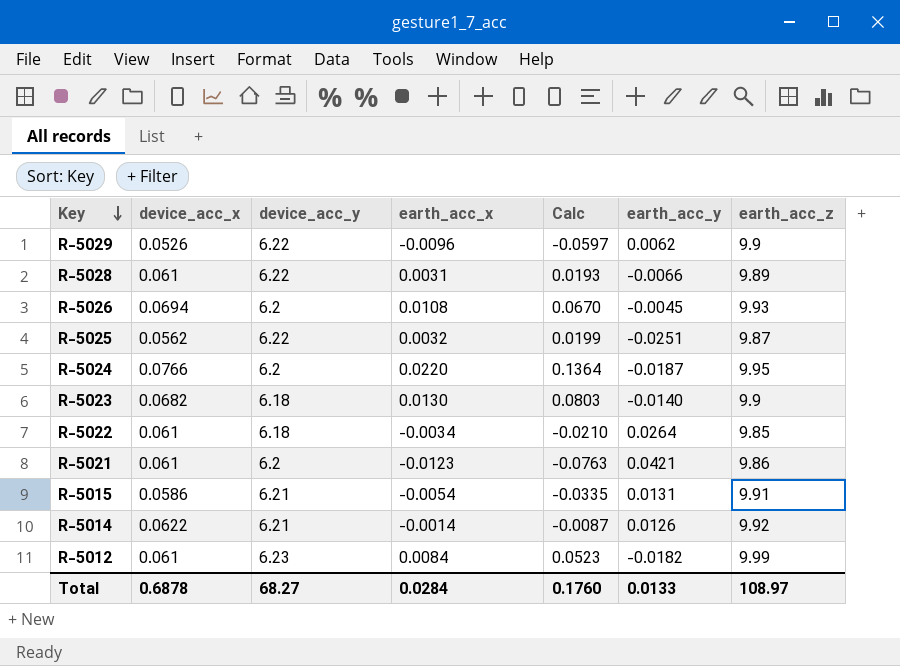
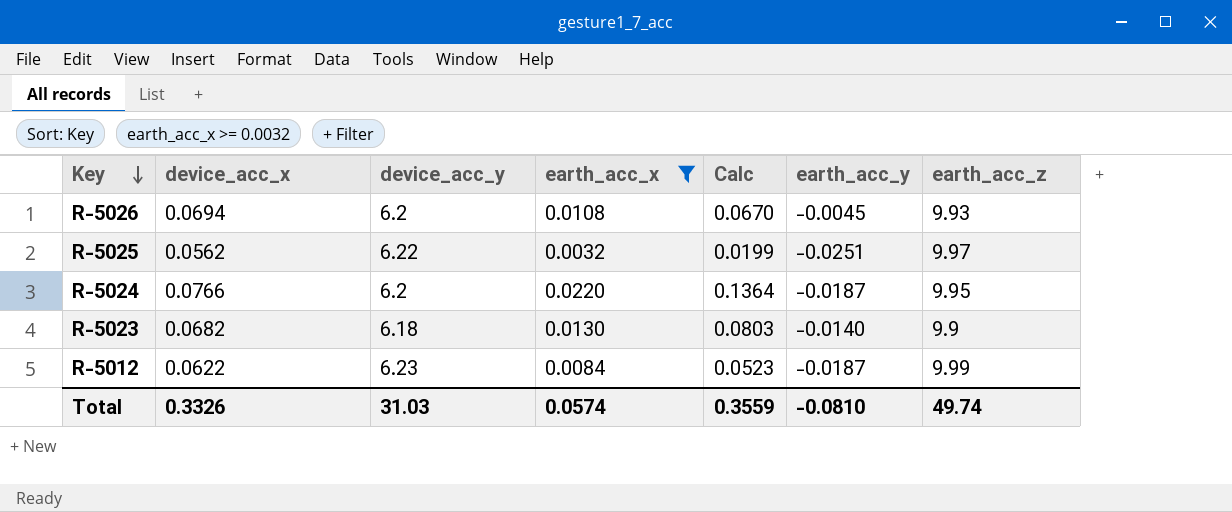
filter: none -> earth_acc_x >= 0.0032
R-5025 | earth_acc_z: 9.87 -> 9.97
R-5012 | device_acc_x: 0.061 -> 0.0622
R-5012 | earth_acc_y: -0.0182 -> -0.0187
Total | device_acc_x: 0.6878 -> 0.3326
Total | device_acc_y: 68.27 -> 31.03
Total | earth_acc_x: 0.0284 -> 0.0574
Total | Calc: 0.1760 -> 0.3559
Total | earth_acc_y: 0.0133 -> -0.0810
Total | earth_acc_z: 108.97 -> 49.74

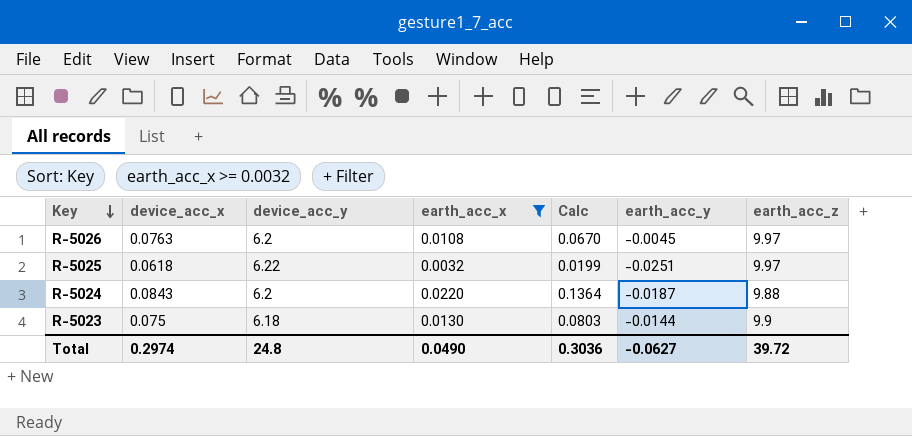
row R-5012: 0.0622 | 6.23 | 0.0084 | 0.0523 | -0.0187 | 9.99 -> none
R-5026 | device_acc_x: 0.0694 -> 0.0763
R-5026 | earth_acc_z: 9.93 -> 9.97
R-5025 | device_acc_x: 0.0562 -> 0.0618
R-5024 | device_acc_x: 0.0766 -> 0.0843
R-5024 | earth_acc_z: 9.95 -> 9.88
R-5023 | device_acc_x: 0.0682 -> 0.075
R-5023 | earth_acc_y: -0.0140 -> -0.0144
Total | device_acc_x: 0.3326 -> 0.2974
Total | device_acc_y: 31.03 -> 24.8
Total | earth_acc_x: 0.0574 -> 0.0490
Total | Calc: 0.3559 -> 0.3036
Total | earth_acc_y: -0.0810 -> -0.0627
Total | earth_acc_z: 49.74 -> 39.72

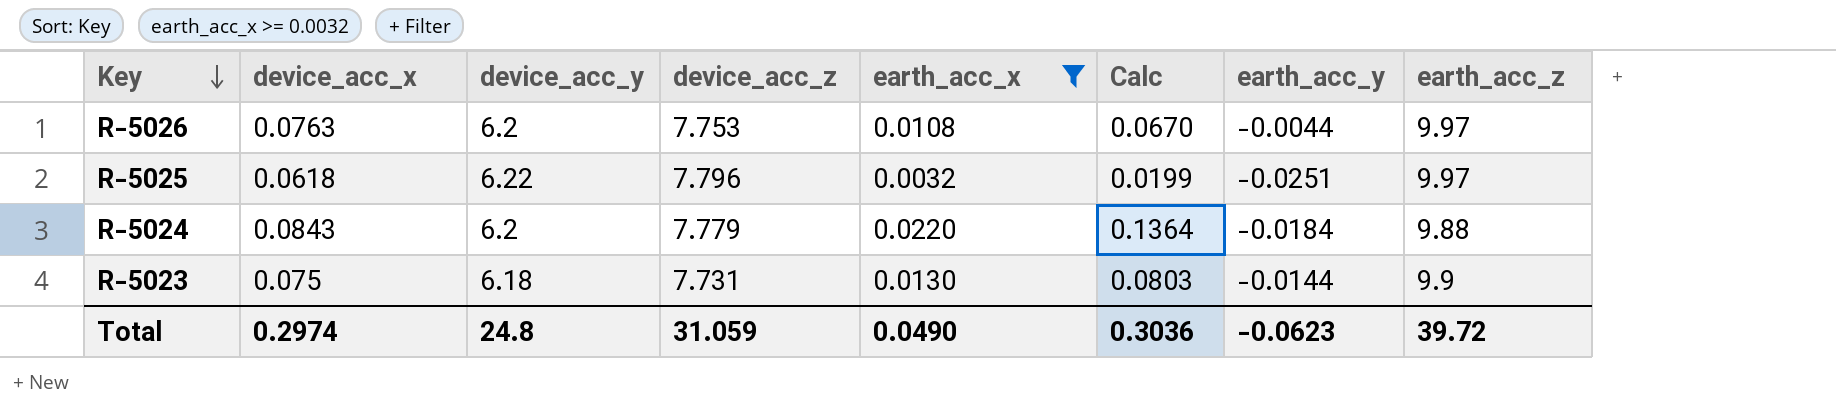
column device_acc_z | position: none -> 4
R-5026 | earth_acc_y: -0.0045 -> -0.0044
R-5024 | earth_acc_y: -0.0187 -> -0.0184
Total | earth_acc_y: -0.0627 -> -0.0623

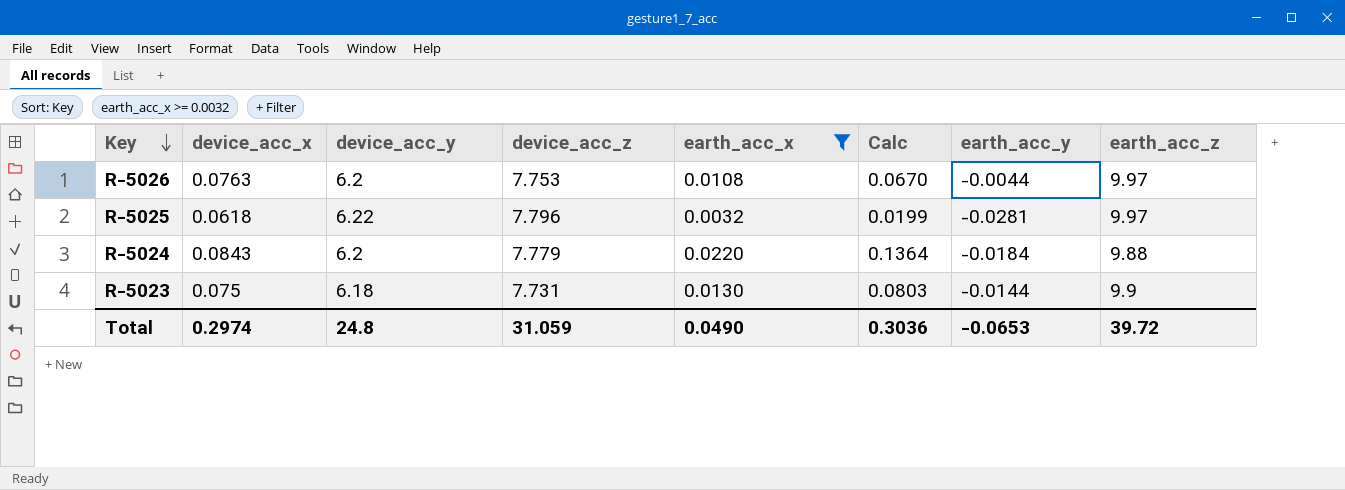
R-5025 | earth_acc_y: -0.0251 -> -0.0281
Total | earth_acc_y: -0.0623 -> -0.0653

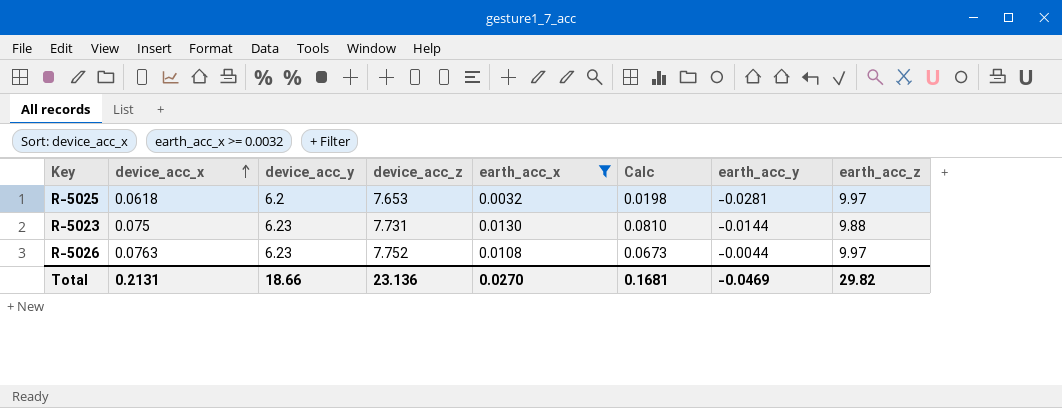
row order: Key descending -> device_acc_x ascending
row R-5024: 0.0843 | 6.2 | 7.779 | 0.0220 | 0.1364 | -0.0184 | 9.88 -> none
R-5025 | device_acc_y: 6.22 -> 6.2
R-5025 | device_acc_z: 7.796 -> 7.653
R-5025 | Calc: 0.0199 -> 0.0198
R-5023 | device_acc_y: 6.18 -> 6.23
R-5023 | Calc: 0.0803 -> 0.0810
R-5023 | earth_acc_z: 9.9 -> 9.88
R-5026 | device_acc_y: 6.2 -> 6.23
R-5026 | device_acc_z: 7.753 -> 7.752
R-5026 | Calc: 0.0670 -> 0.0673
Total | device_acc_x: 0.2974 -> 0.2131
Total | device_acc_y: 24.8 -> 18.66
Total | device_acc_z: 31.059 -> 23.136
Total | earth_acc_x: 0.0490 -> 0.0270
Total | Calc: 0.3036 -> 0.1681
Total | earth_acc_y: -0.0653 -> -0.0469
Total | earth_acc_z: 39.72 -> 29.82

